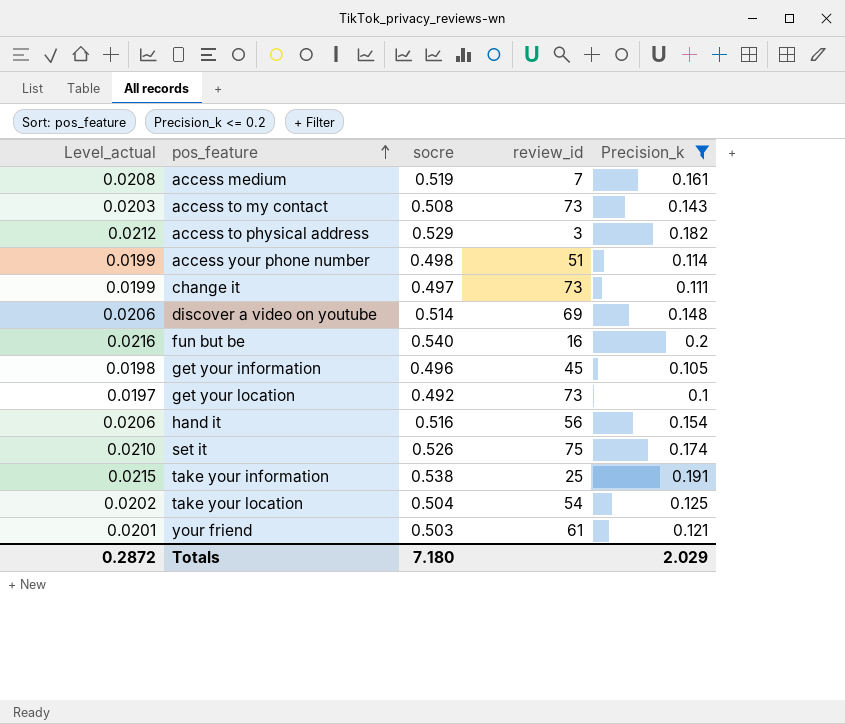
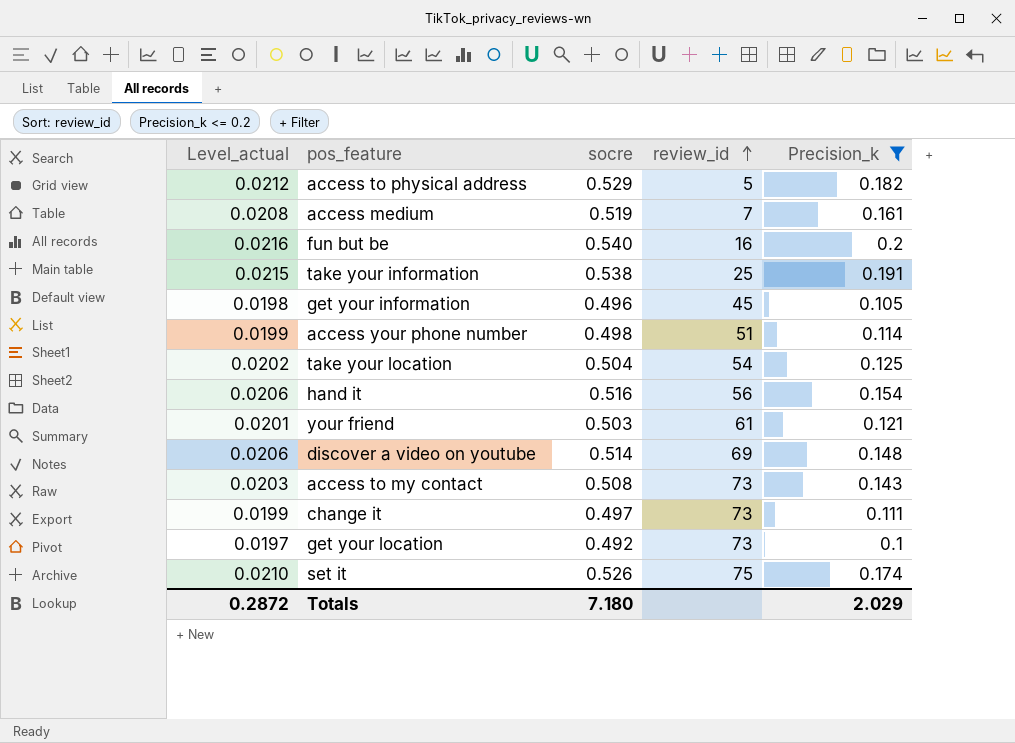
row order: pos_feature ascending -> review_id ascending
access to physical address | review_id: 3 -> 5

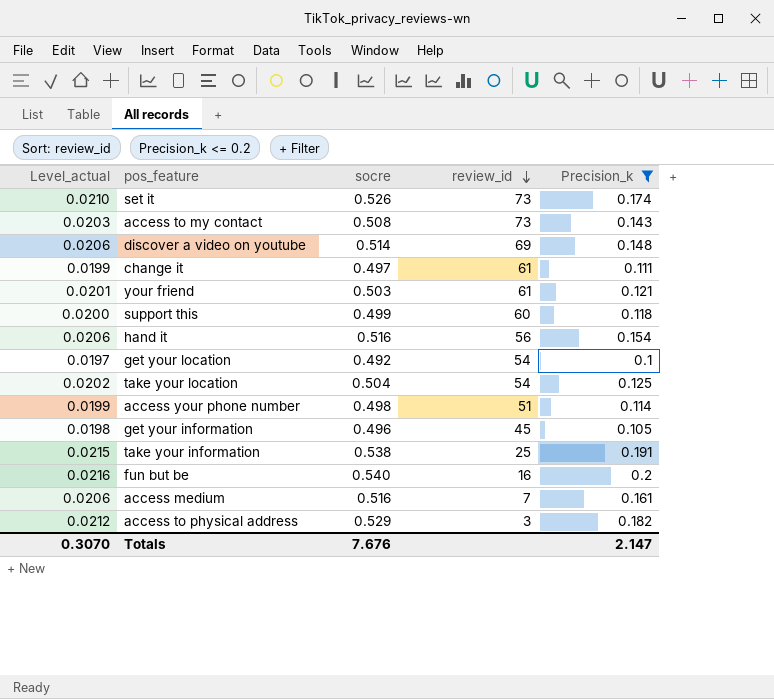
row order: review_id ascending -> review_id descending
set it | review_id: 75 -> 73
change it | review_id: 73 -> 61
row support this: none -> 0.0200 | 0.499 | 60 | 0.118
get your location | review_id: 73 -> 54
access medium | Level_actual: 0.0208 -> 0.0206
access medium | socre: 0.519 -> 0.516
access to physical address | review_id: 5 -> 3
Totals | Level_actual: 0.2872 -> 0.3070
Totals | socre: 7.180 -> 7.676
Totals | Precision_k: 2.029 -> 2.147

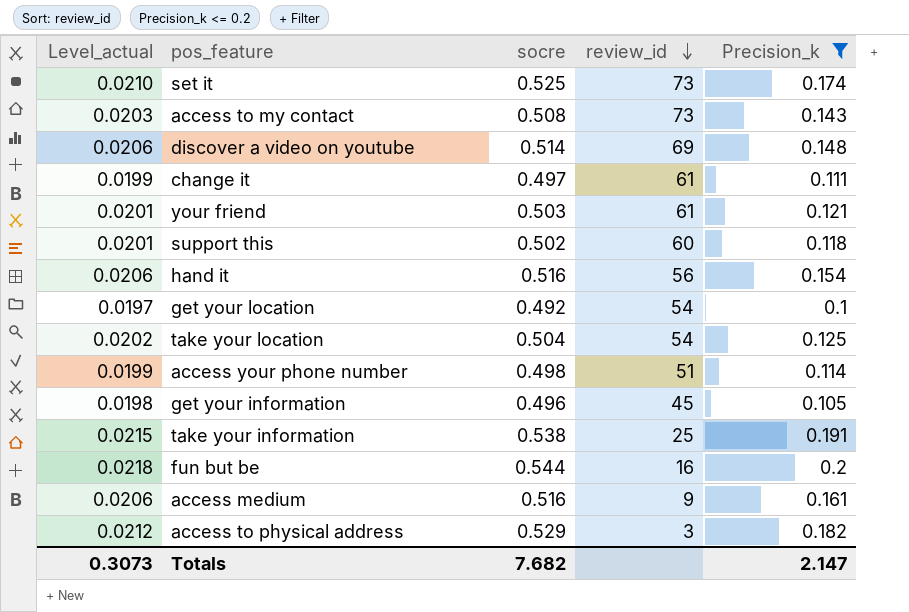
set it | socre: 0.526 -> 0.525
support this | Level_actual: 0.0200 -> 0.0201
support this | socre: 0.499 -> 0.502
fun but be | Level_actual: 0.0216 -> 0.0218
fun but be | socre: 0.540 -> 0.544
access medium | review_id: 7 -> 9
Totals | Level_actual: 0.3070 -> 0.3073
Totals | socre: 7.676 -> 7.682

